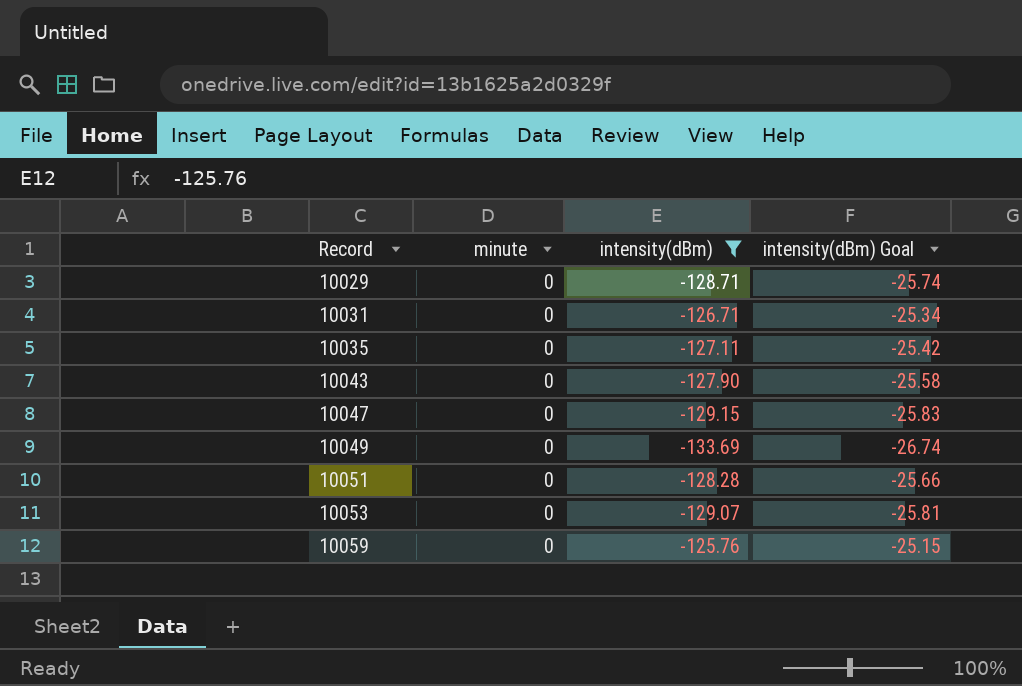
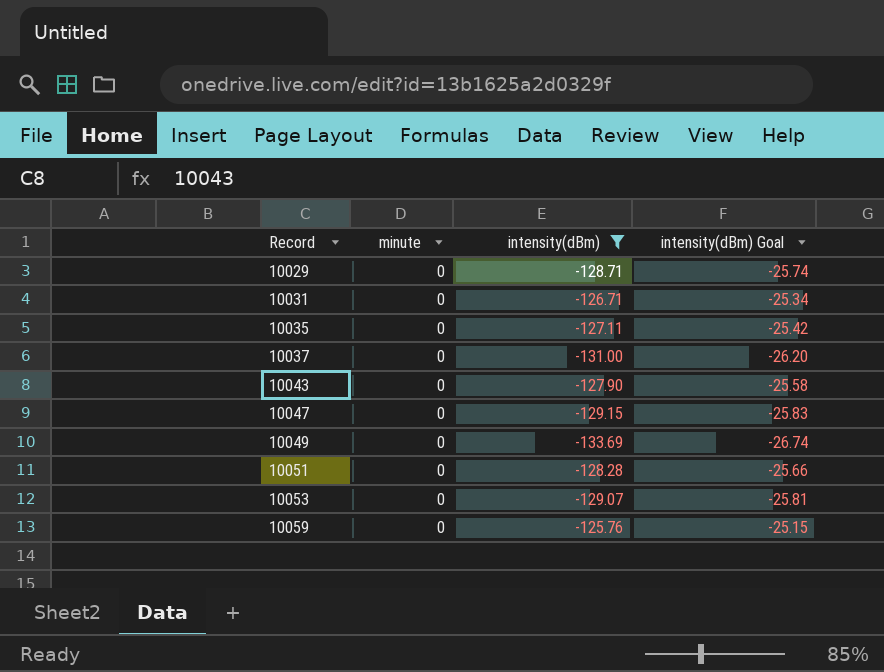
row 10037: none -> 0 | -131.00 | -26.20

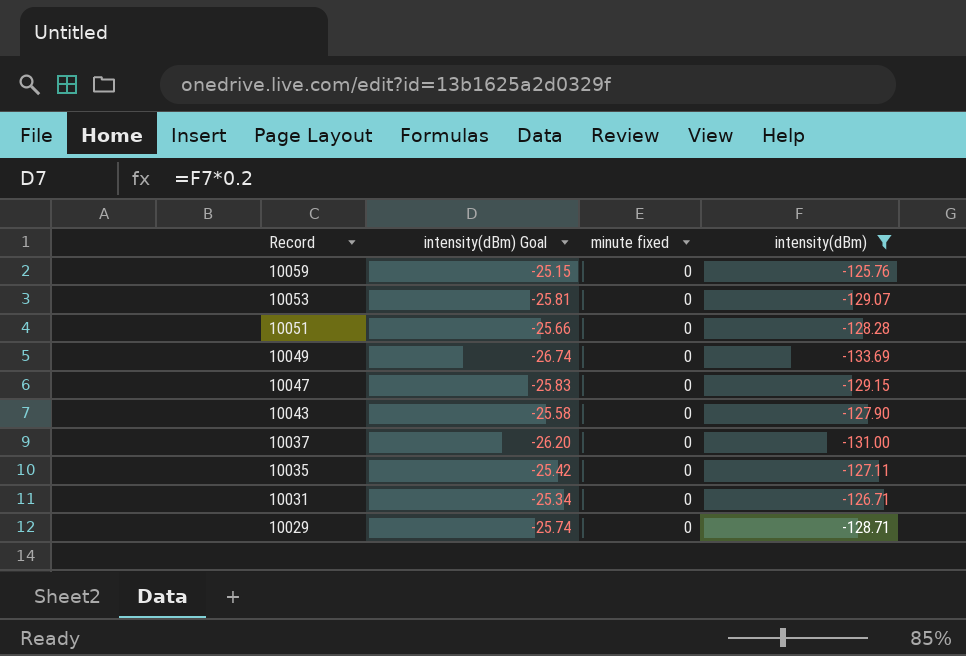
row order: Record ascending -> Record descending
column intensity(dBm) Goal | position: 4 -> 2
column name: minute -> minute fixed

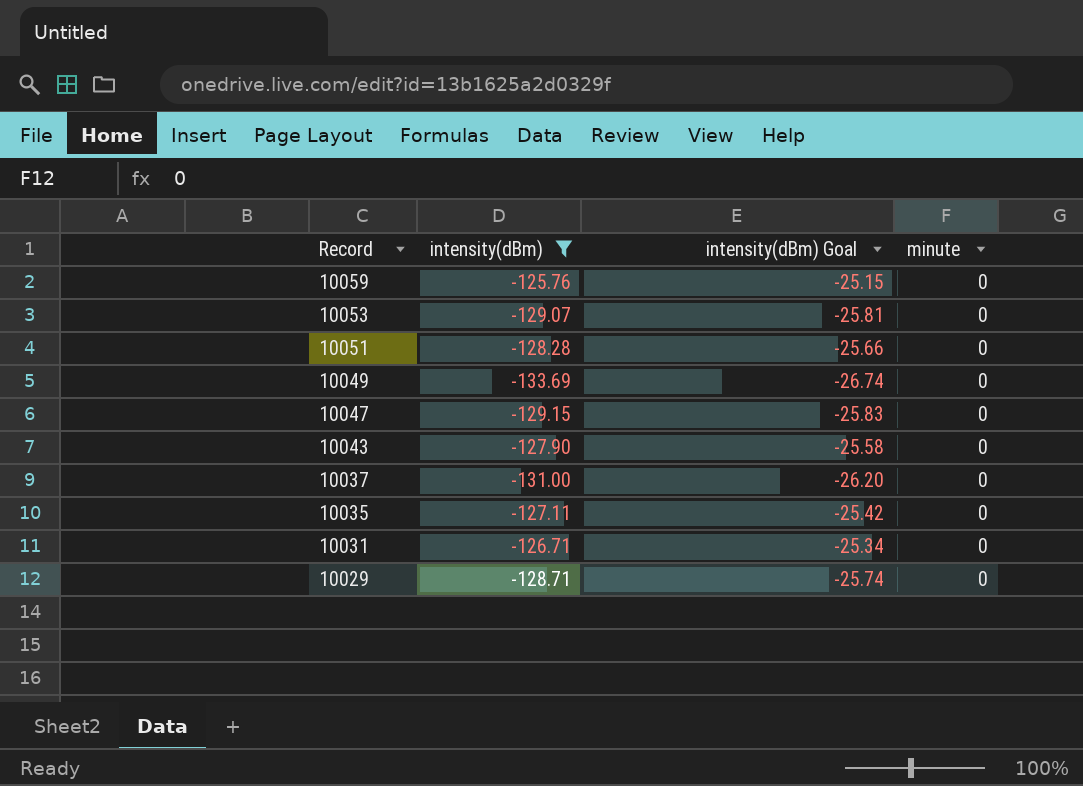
column intensity(dBm) | position: 4 -> 2
column name: minute fixed -> minute

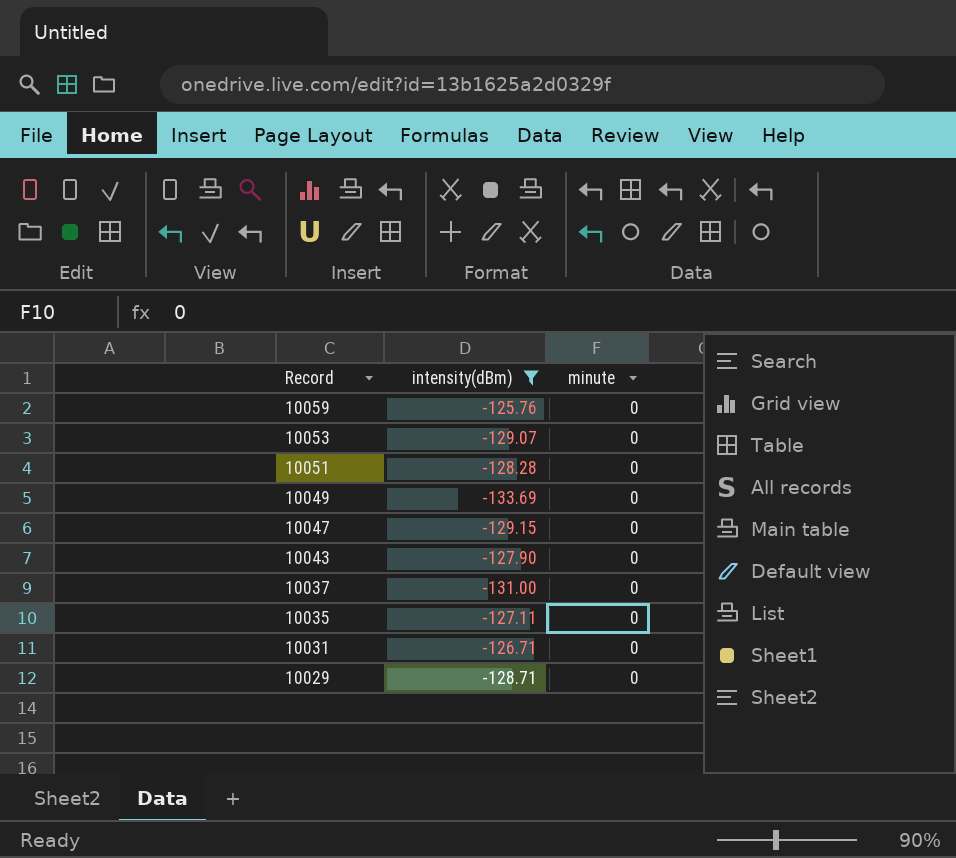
column intensity(dBm) Goal | formula: [intensity(dBm)] * 0.2 -> none

